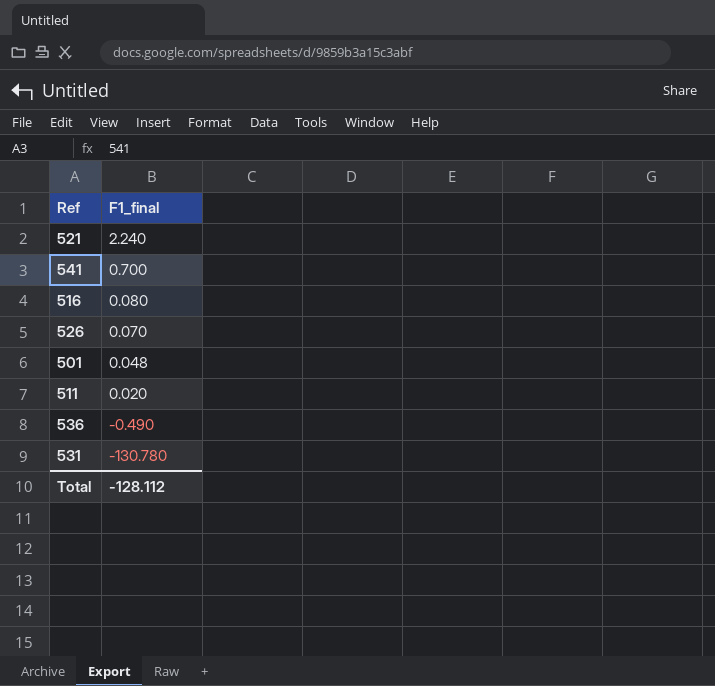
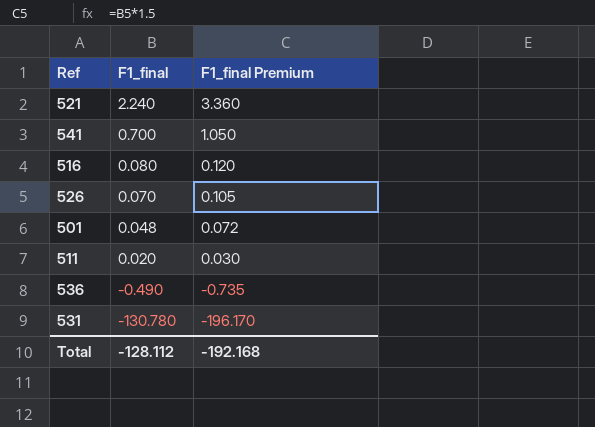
column F1_final Premium | formula: none -> [F1_final] * 1.5

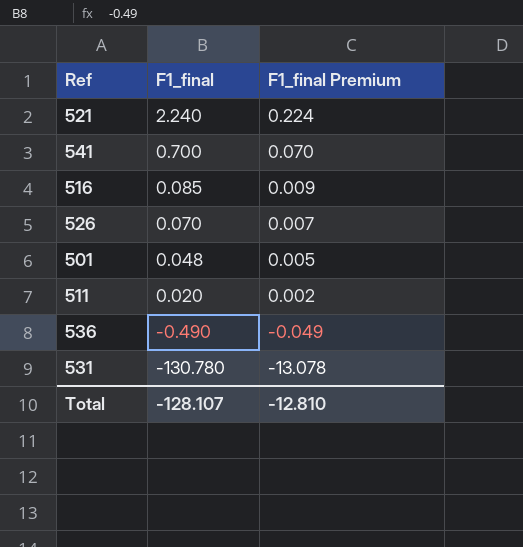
column F1_final Premium | formula: [F1_final] * 1.5 -> [F1_final] * 0.1
516 | F1_final: 0.080 -> 0.085
Total | F1_final: -128.112 -> -128.107
Total | F1_final Premium: -192.168 -> -12.810

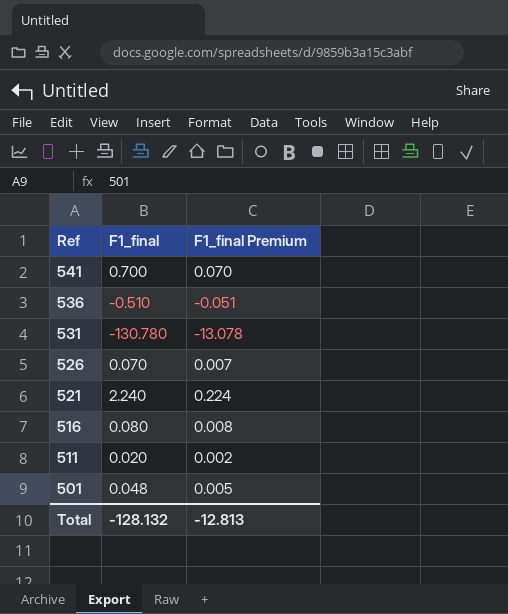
row order: F1_final descending -> Ref descending
536 | F1_final: -0.490 -> -0.510
536 | F1_final Premium: -0.049 -> -0.051
516 | F1_final: 0.085 -> 0.080
516 | F1_final Premium: 0.009 -> 0.008
Total | F1_final: -128.107 -> -128.132
Total | F1_final Premium: -12.810 -> -12.813

